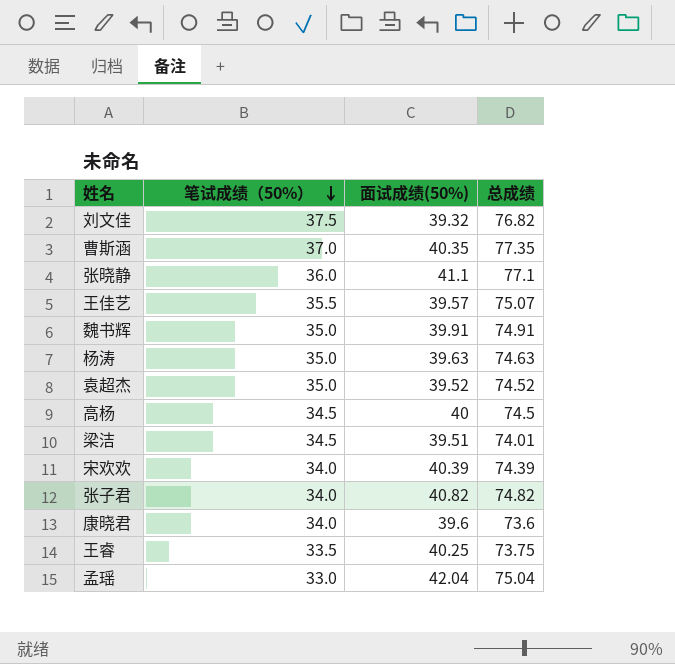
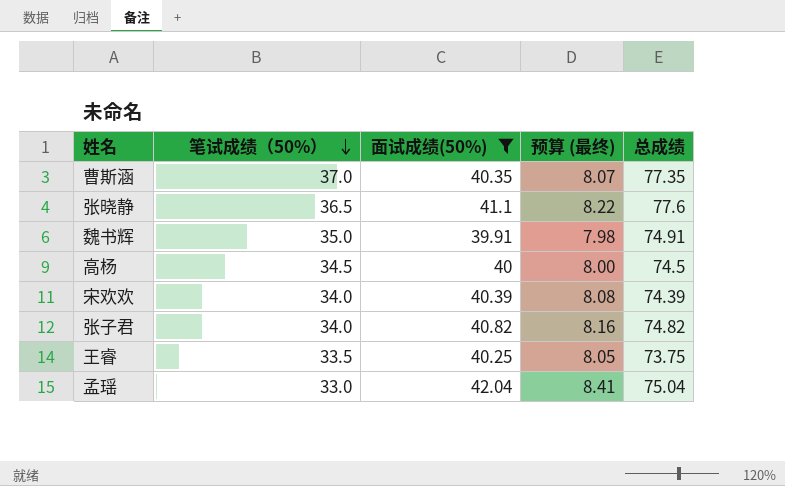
filter: none -> 面试成绩(50%) >= 39.91
column 预算 (最终) | formula: none -> [面试成绩(50%)] * 0.2
张晓静 | 笔试成绩（50%）: 36.0 -> 36.5
张晓静 | 总成绩: 77.1 -> 77.6

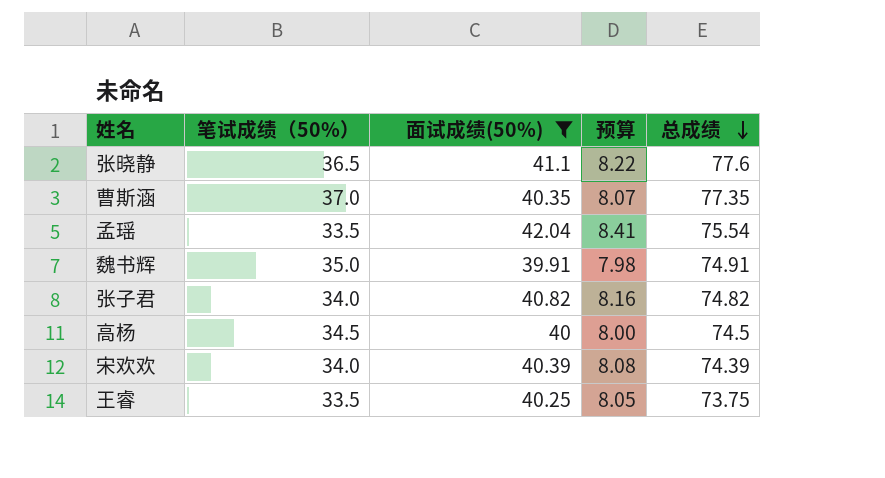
row order: 笔试成绩（50%） descending -> 总成绩 descending
column name: 预算 (最终) -> 预算
孟瑶 | 笔试成绩（50%）: 33.0 -> 33.5
孟瑶 | 总成绩: 75.04 -> 75.54

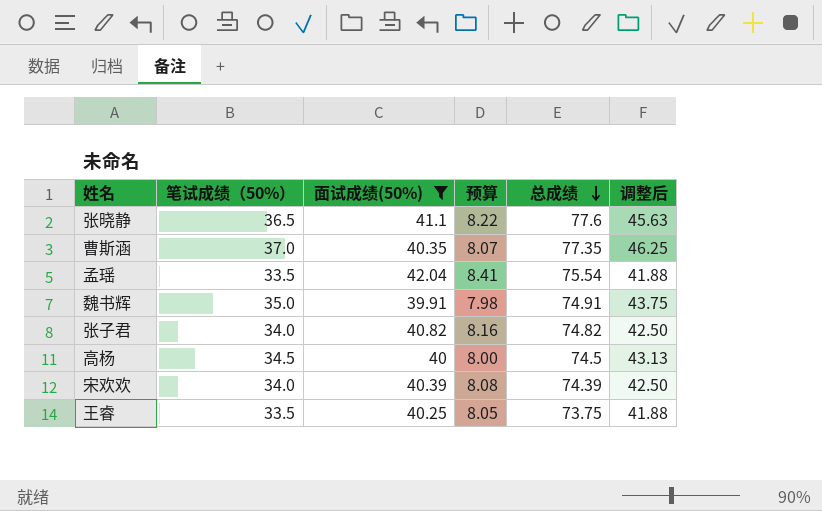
column 调整后 | formula: none -> [笔试成绩（50%）] * 1.25

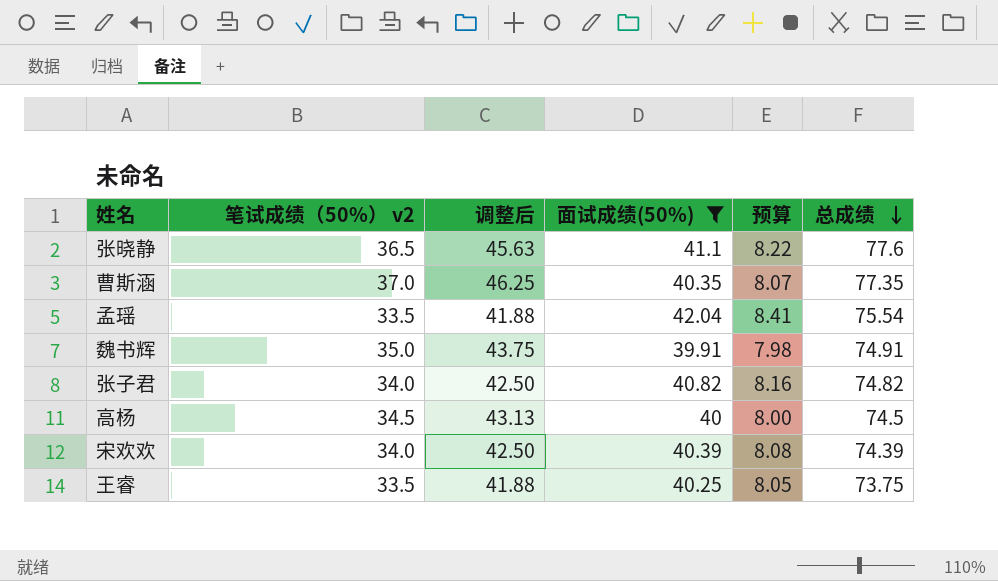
column name: 笔试成绩（50%） -> 笔试成绩（50%） v2
column 调整后 | position: 6 -> 3

